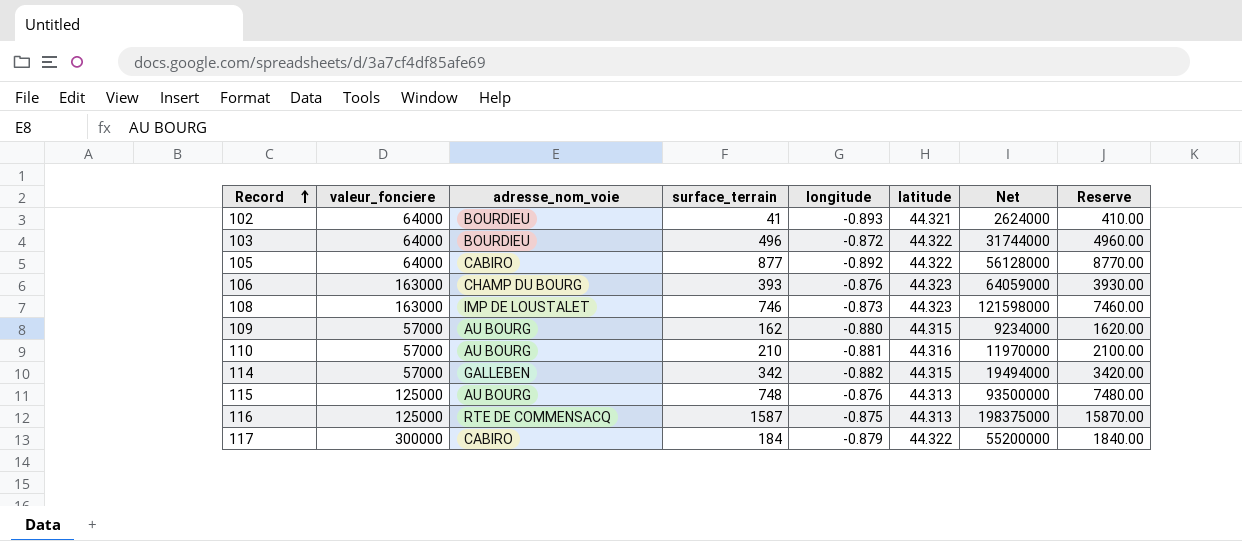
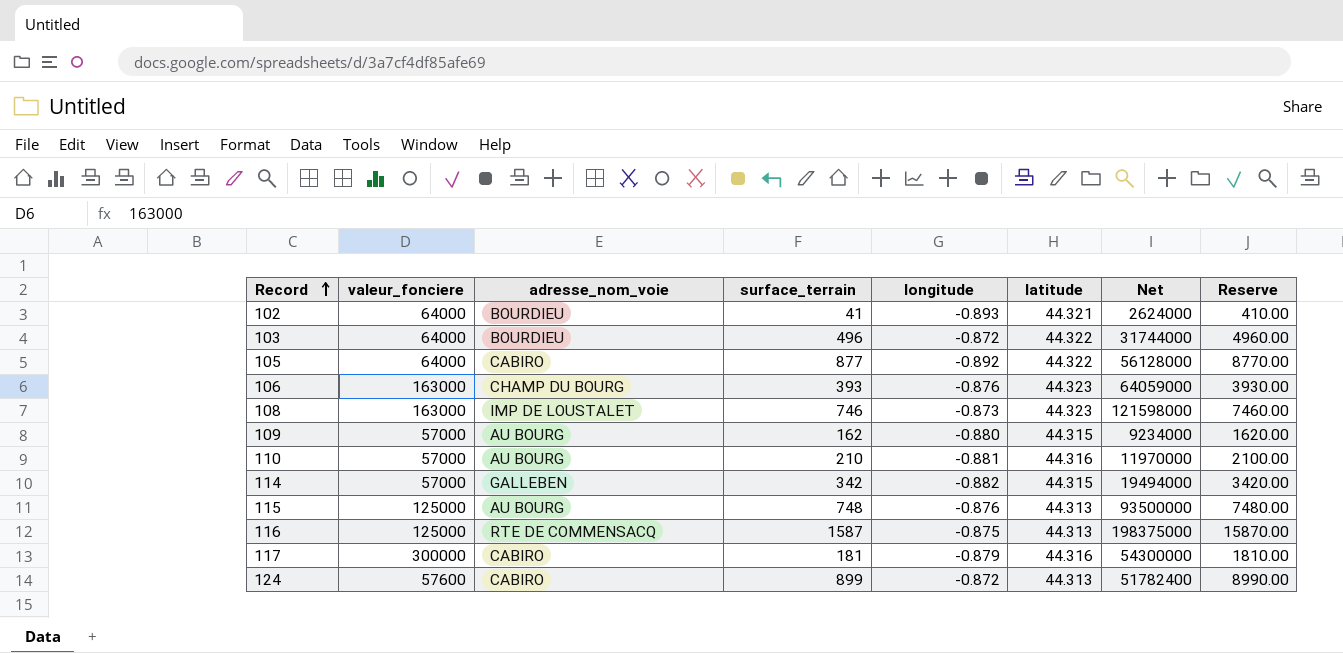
117 | surface_terrain: 184 -> 181
117 | latitude: 44.322 -> 44.316
117 | Net: 55200000 -> 54300000
117 | Reserve: 1840.00 -> 1810.00
row 124: none -> 57600 | CABIRO | 899 | -0.872 | 44.313 | 51782400 | 8990.00

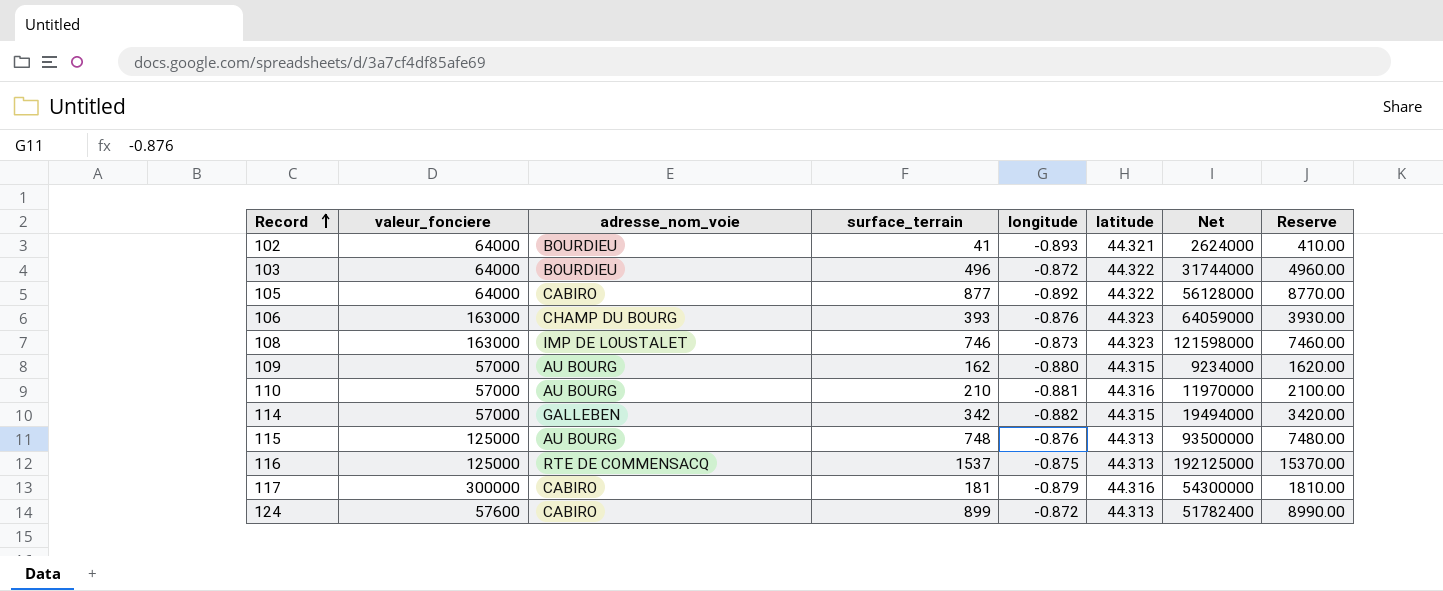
116 | surface_terrain: 1587 -> 1537
116 | Net: 198375000 -> 192125000
116 | Reserve: 15870.00 -> 15370.00

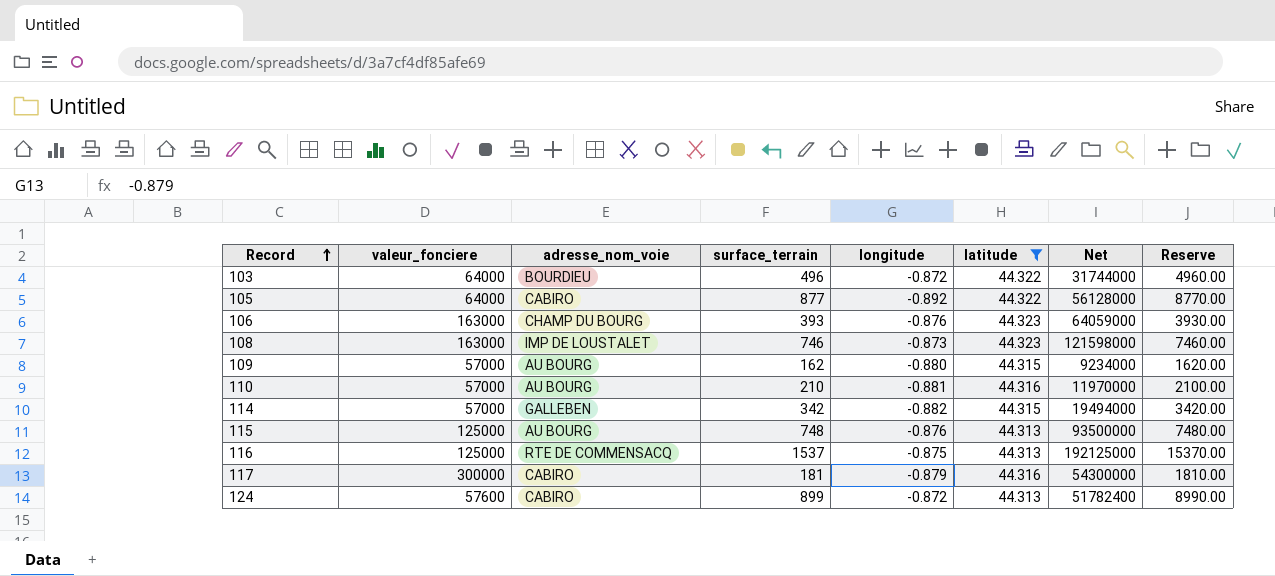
filter: none -> latitude != 44.321

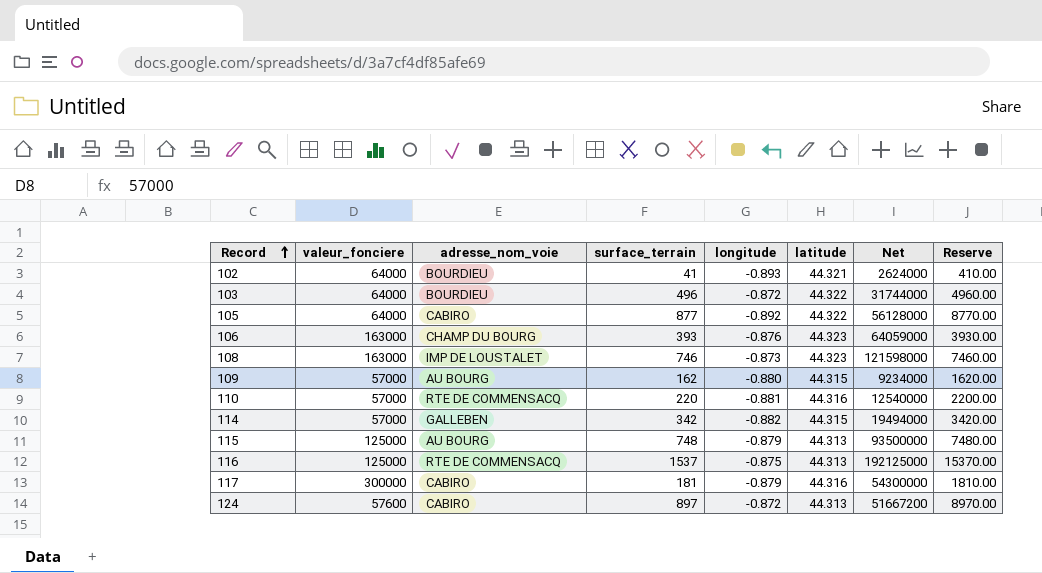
filter: latitude != 44.321 -> none
110 | adresse_nom_voie: AU BOURG -> RTE DE COMMENSACQ
110 | surface_terrain: 210 -> 220
110 | Net: 11970000 -> 12540000
110 | Reserve: 2100.00 -> 2200.00
115 | longitude: -0.876 -> -0.879
124 | surface_terrain: 899 -> 897
124 | Net: 51782400 -> 51667200
124 | Reserve: 8990.00 -> 8970.00

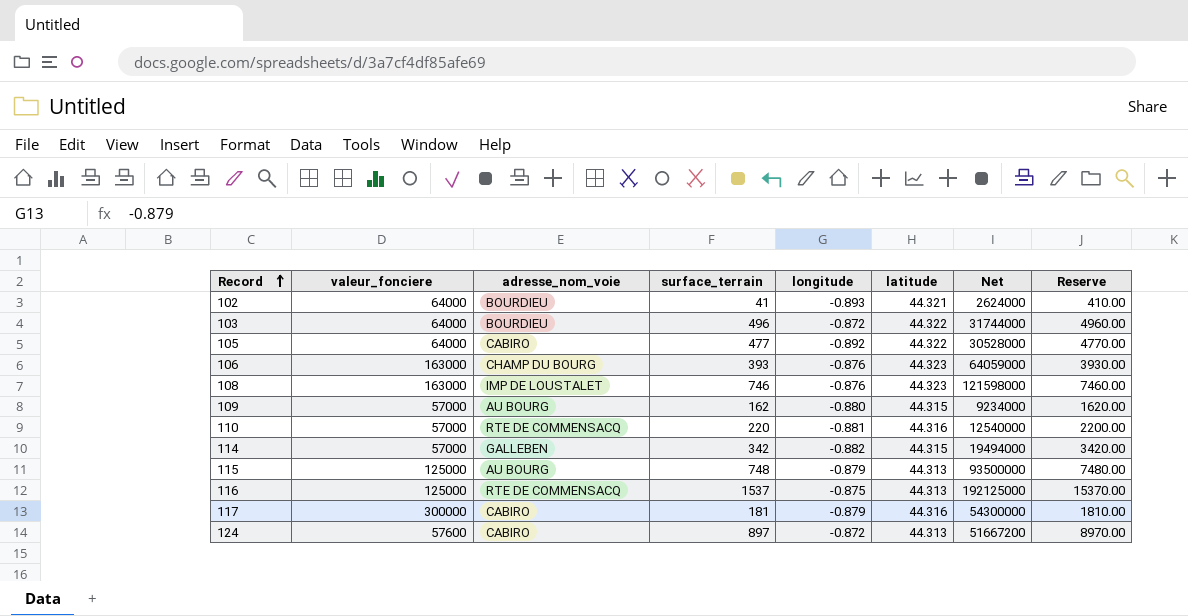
105 | surface_terrain: 877 -> 477
105 | Net: 56128000 -> 30528000
105 | Reserve: 8770.00 -> 4770.00
108 | longitude: -0.873 -> -0.876

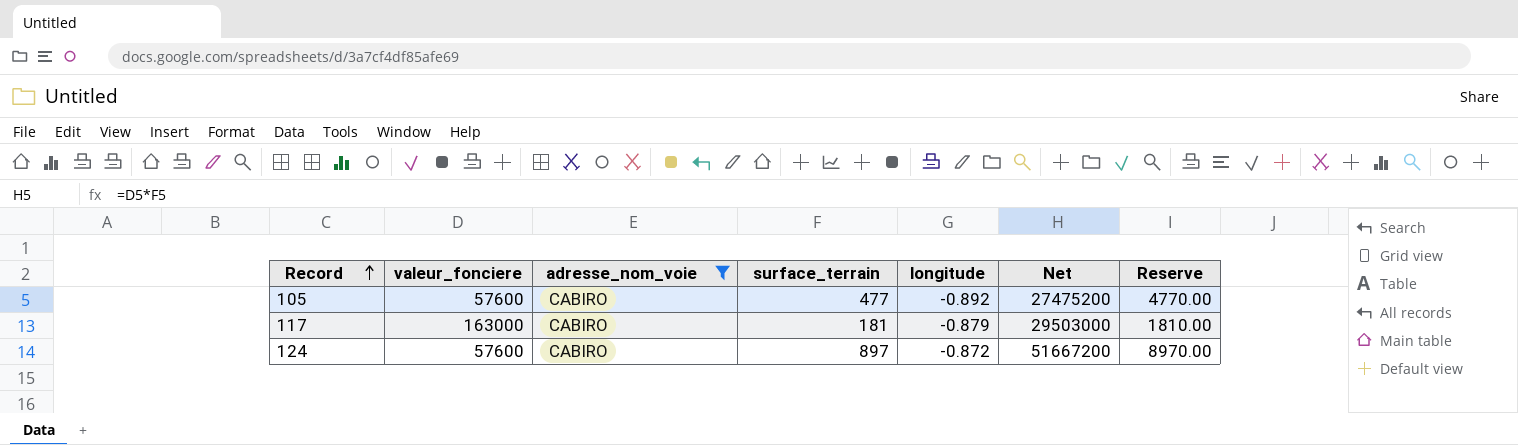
filter: none -> adresse_nom_voie = CABIRO
column latitude | position: 6 -> none
105 | valeur_fonciere: 64000 -> 57600
105 | Net: 30528000 -> 27475200
117 | valeur_fonciere: 300000 -> 163000
117 | Net: 54300000 -> 29503000

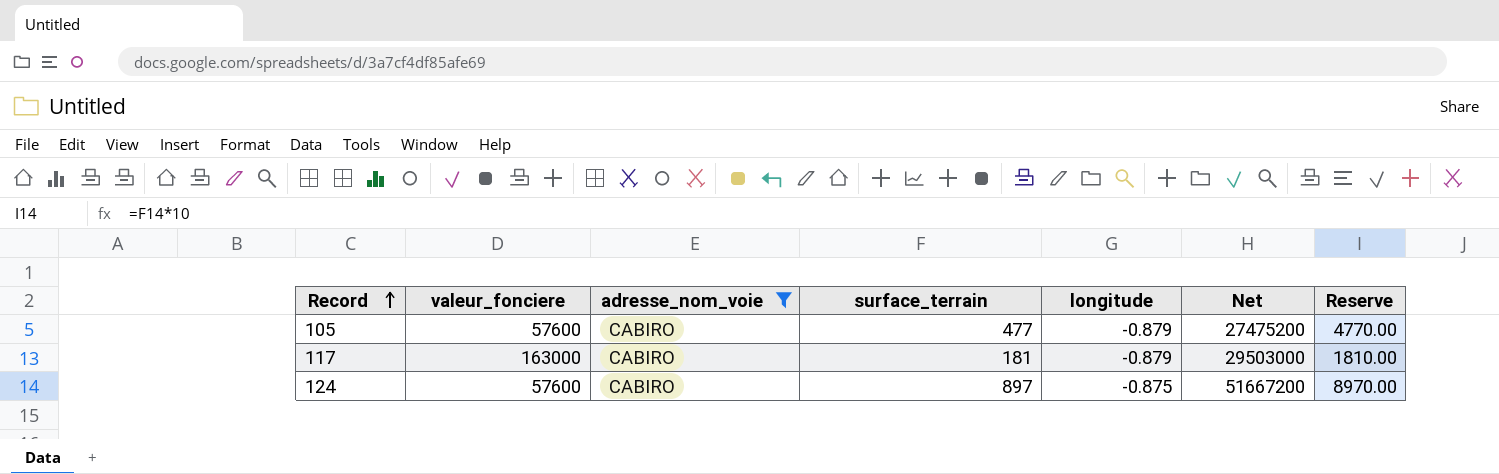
105 | longitude: -0.892 -> -0.879
124 | longitude: -0.872 -> -0.875

